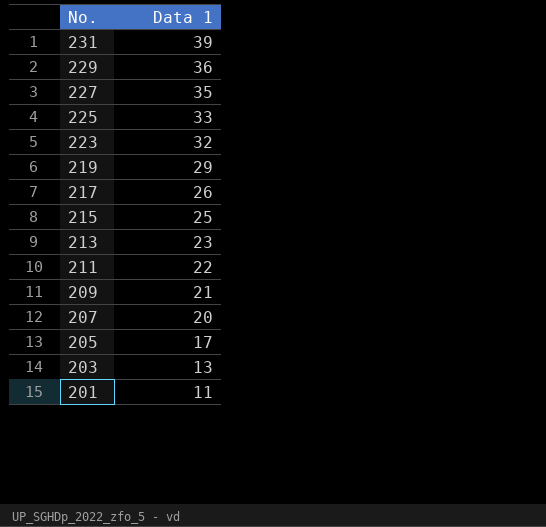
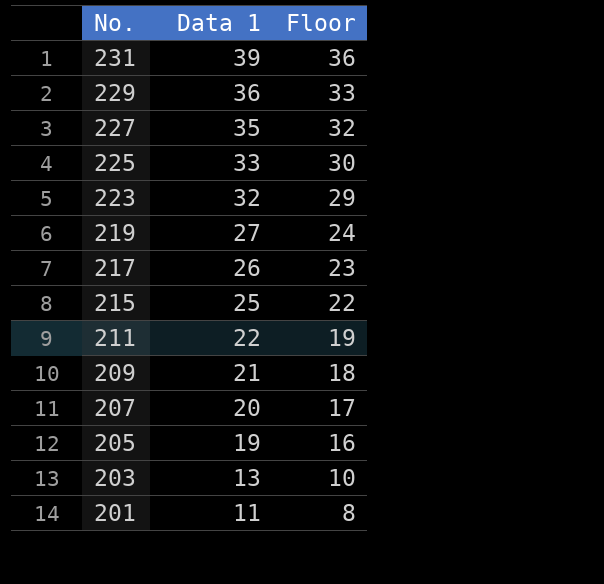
column Floor | formula: none -> [Data 1] - 3
row 213: 23 -> none
219 | Data 1: 29 -> 27
205 | Data 1: 17 -> 19

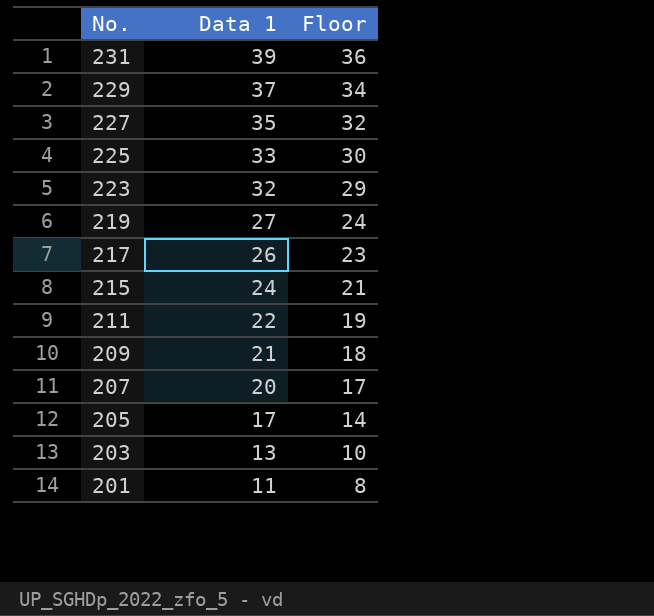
229 | Data 1: 36 -> 37
229 | Floor: 33 -> 34
215 | Data 1: 25 -> 24
215 | Floor: 22 -> 21
205 | Data 1: 19 -> 17
205 | Floor: 16 -> 14

